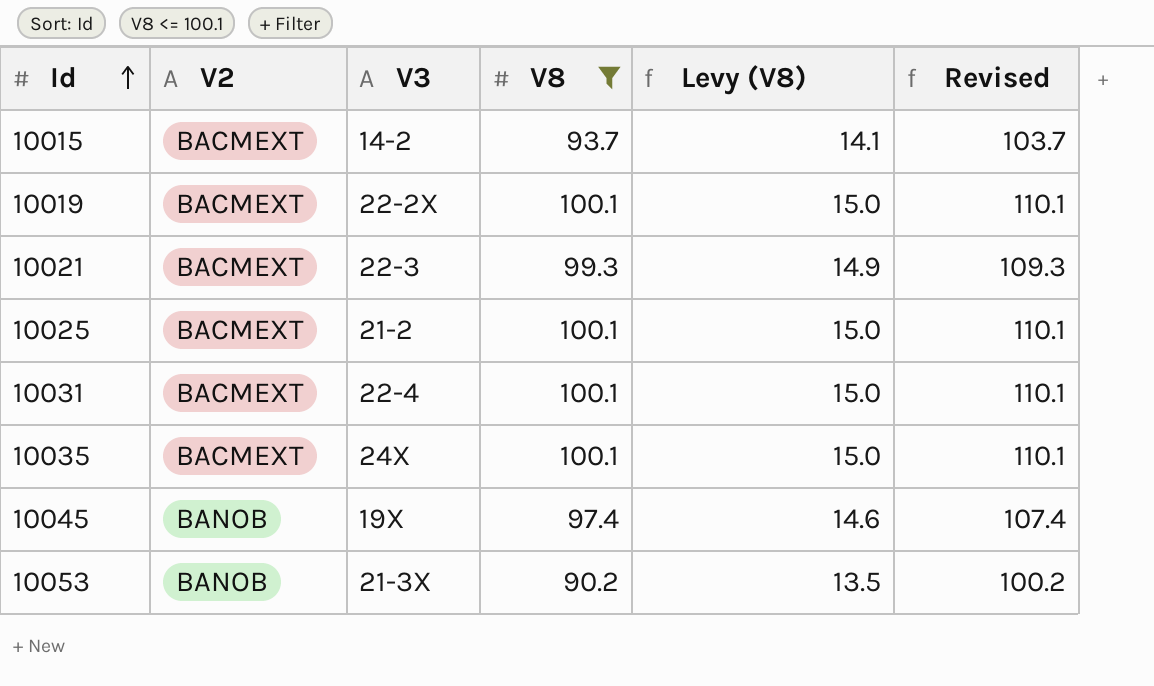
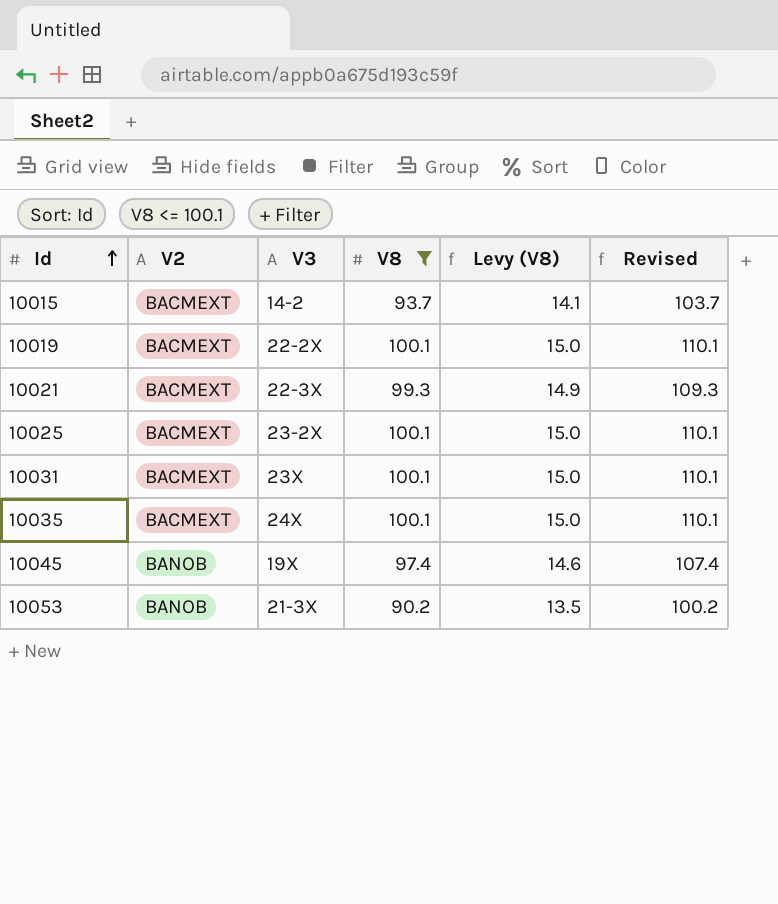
10021 | V3: 22-3 -> 22-3X
10025 | V3: 21-2 -> 23-2X
10031 | V3: 22-4 -> 23X

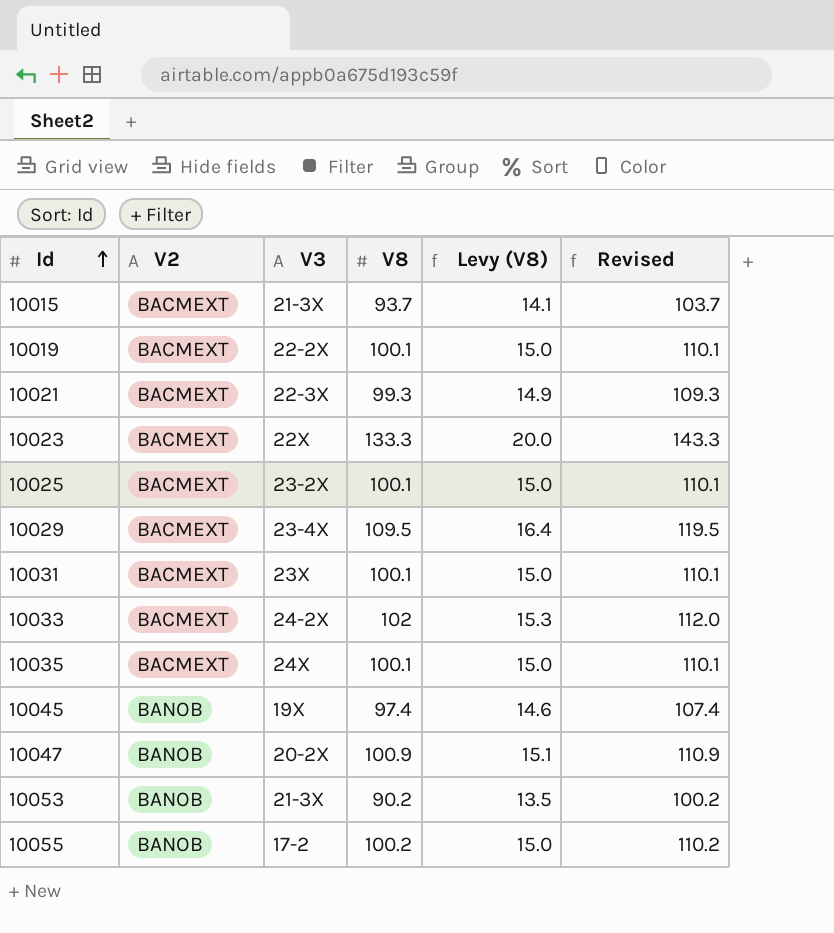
filter: V8 <= 100.1 -> none
10015 | V3: 14-2 -> 21-3X

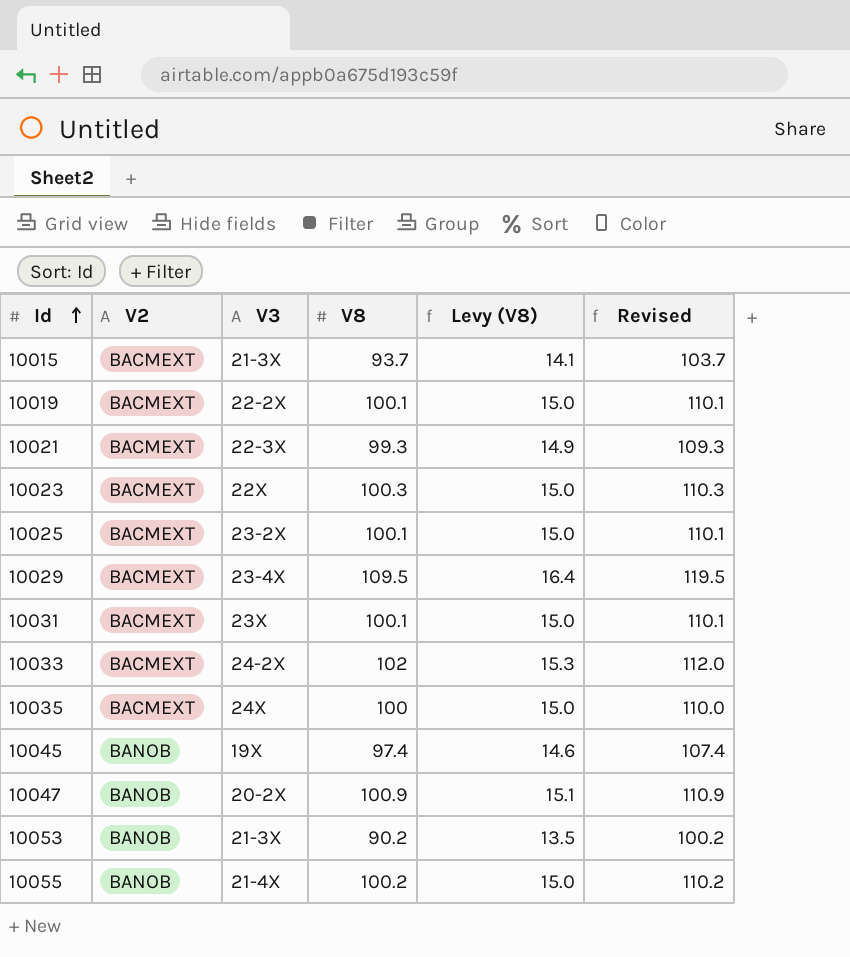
10023 | V8: 133.3 -> 100.3
10023 | Levy (V8): 20.0 -> 15.0
10023 | Revised: 143.3 -> 110.3
10035 | V8: 100.1 -> 100
10035 | Revised: 110.1 -> 110.0
10055 | V3: 17-2 -> 21-4X

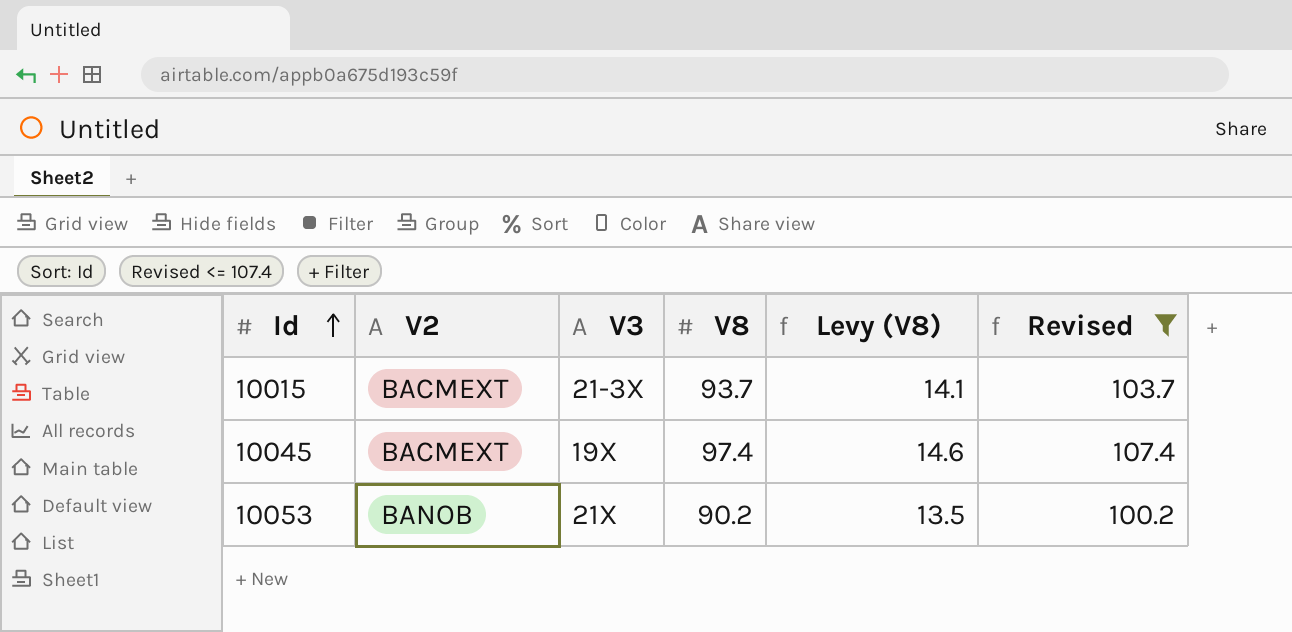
filter: none -> Revised <= 107.4
10045 | V2: BANOB -> BACMEXT
10053 | V3: 21-3X -> 21X

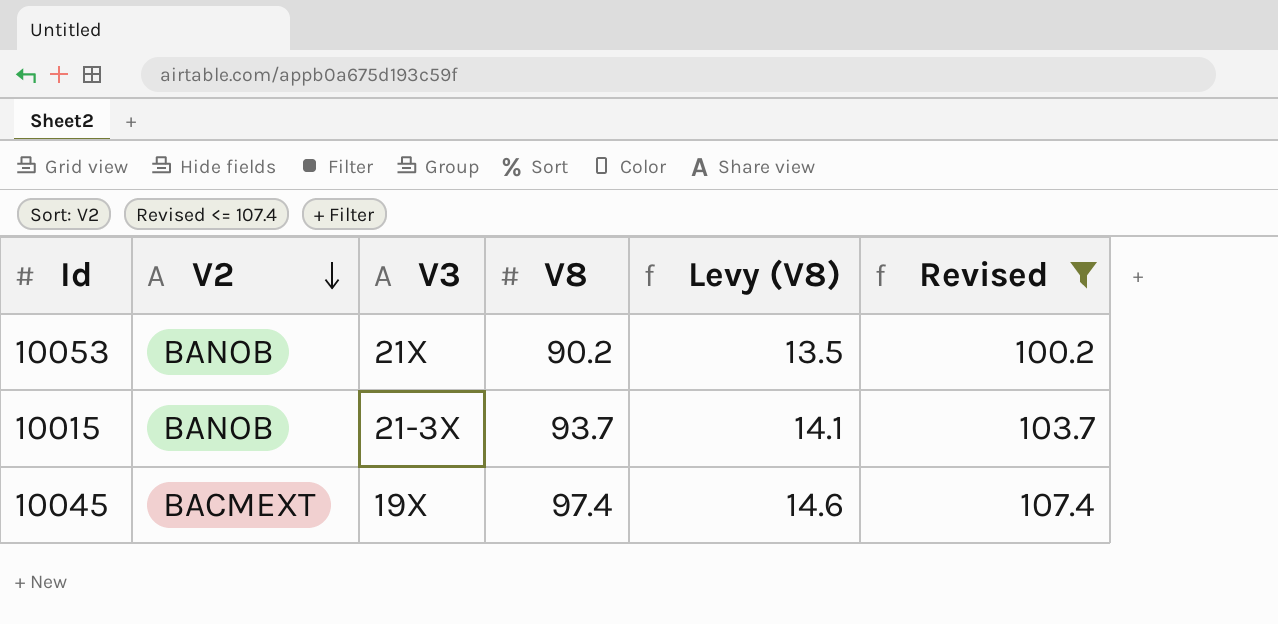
row order: Id ascending -> V2 descending
10015 | V2: BACMEXT -> BANOB

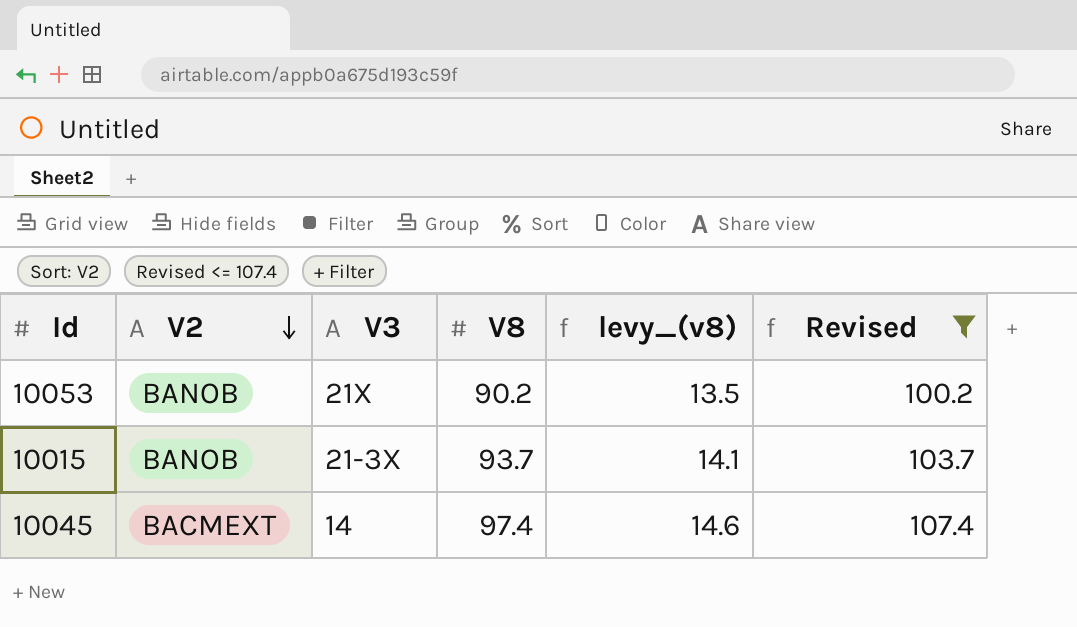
column name: Levy (V8) -> levy_(v8)
10045 | V3: 19X -> 14

